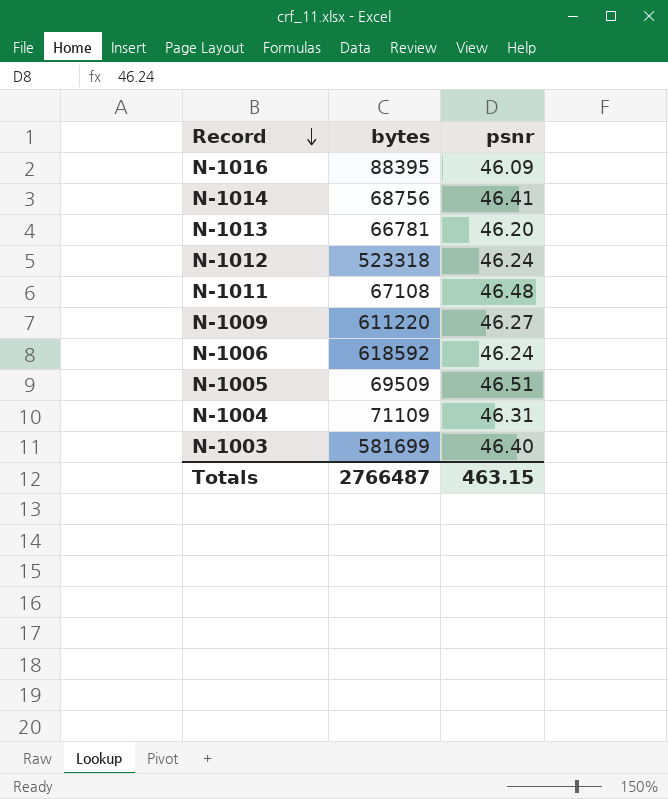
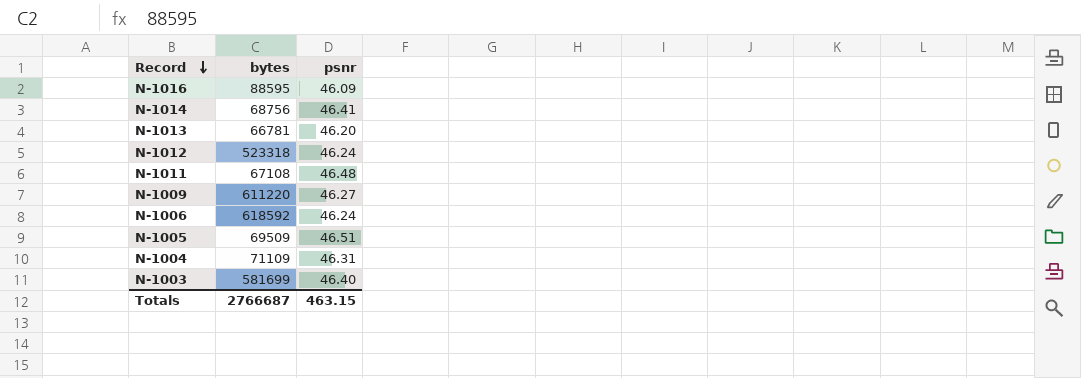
N-1016 | bytes: 88395 -> 88595
Totals | bytes: 2766487 -> 2766687

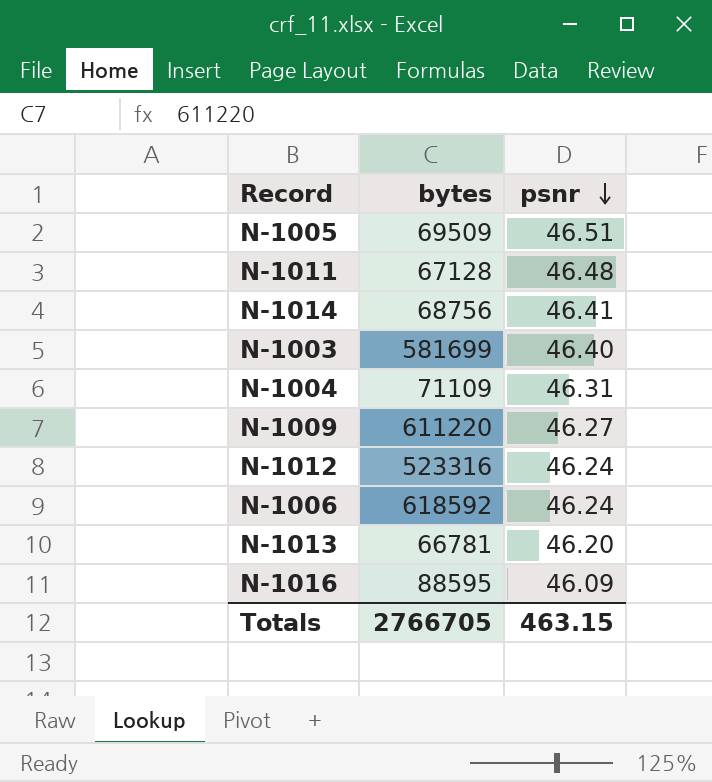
row order: Record descending -> psnr descending
N-1011 | bytes: 67108 -> 67128
N-1012 | bytes: 523318 -> 523316
Totals | bytes: 2766687 -> 2766705

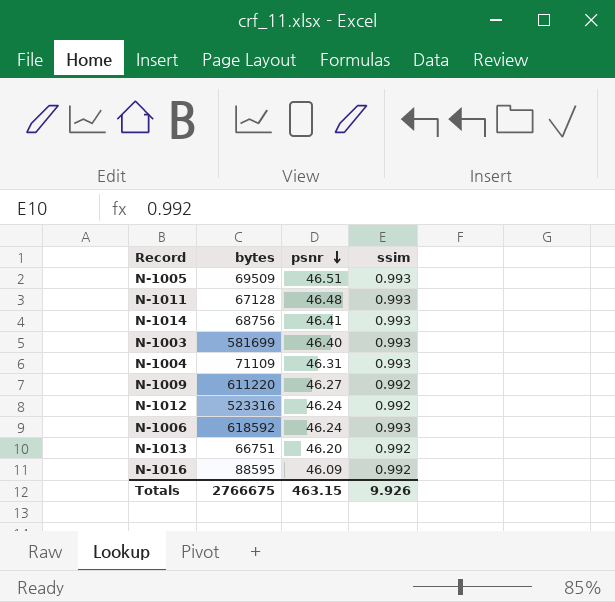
column ssim | position: none -> 4
N-1013 | bytes: 66781 -> 66751
Totals | bytes: 2766705 -> 2766675

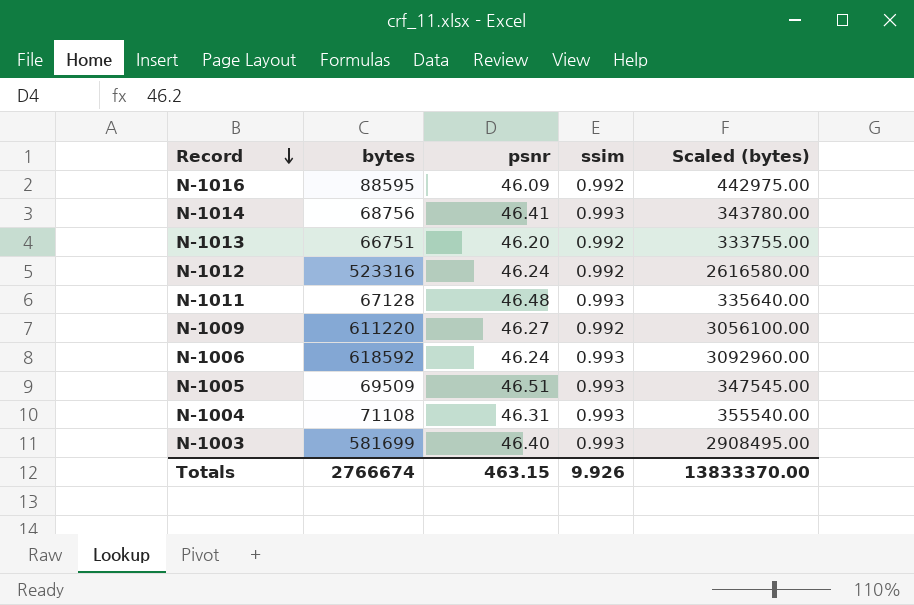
row order: psnr descending -> Record descending
column Scaled (bytes) | formula: none -> [bytes] * 5
N-1004 | bytes: 71109 -> 71108
Totals | bytes: 2766675 -> 2766674

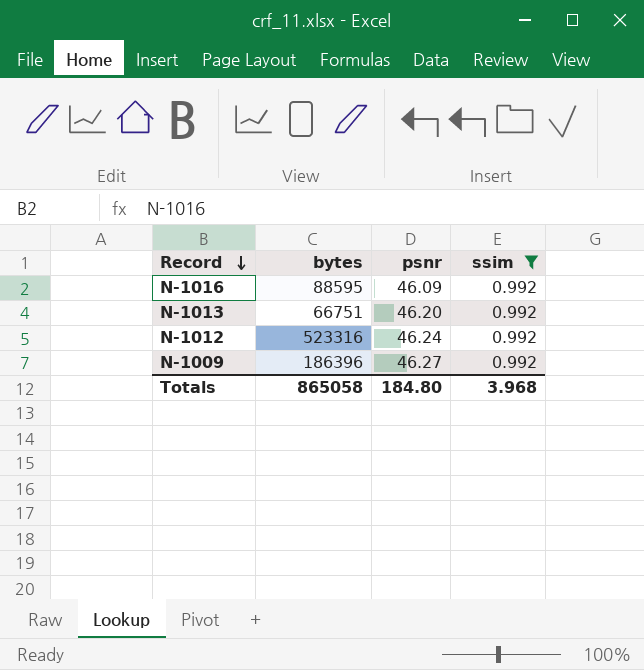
filter: none -> ssim = 0.992
column Scaled (bytes) | formula: [bytes] * 5 -> none
N-1009 | bytes: 611220 -> 186396
Totals | bytes: 2766674 -> 865058
Totals | psnr: 463.15 -> 184.80
Totals | ssim: 9.926 -> 3.968

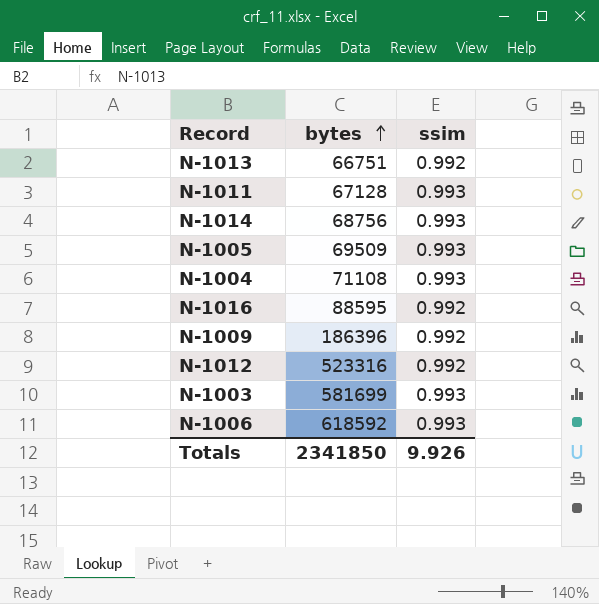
filter: ssim = 0.992 -> none
row order: Record descending -> bytes ascending
column psnr | position: 3 -> none
Totals | bytes: 865058 -> 2341850
Totals | ssim: 3.968 -> 9.926

